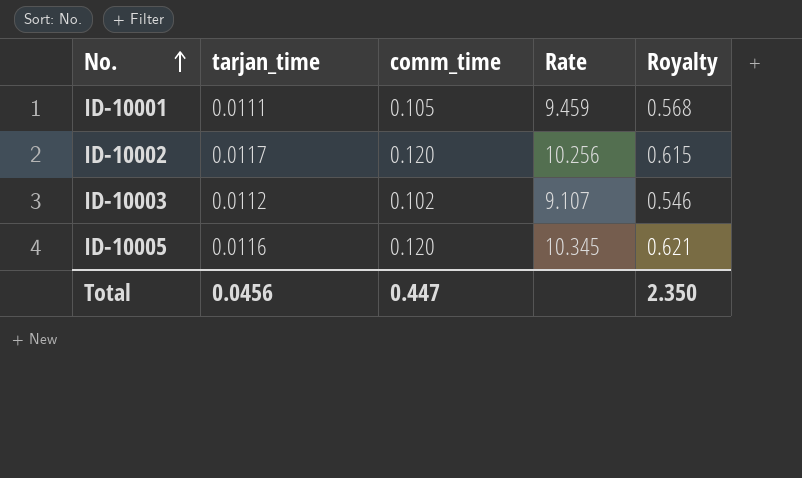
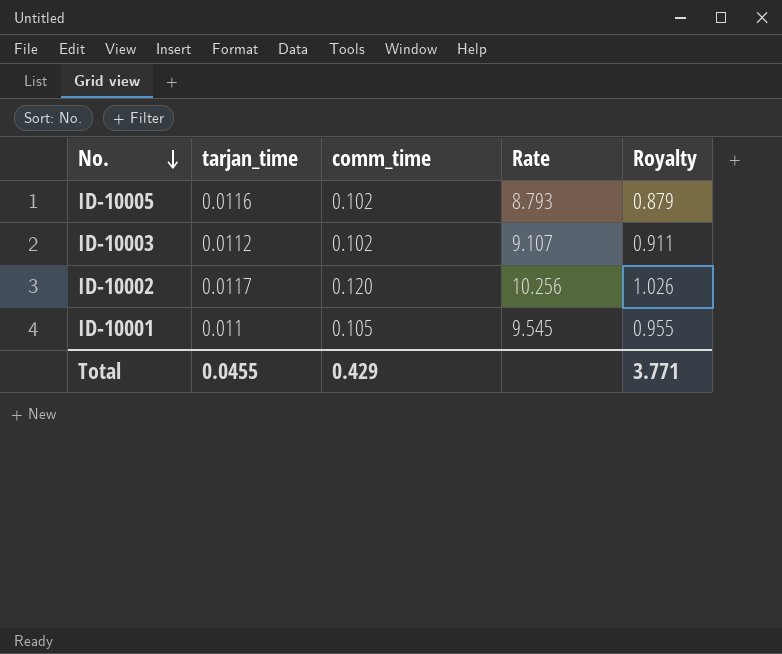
row order: No. ascending -> No. descending
column Royalty | formula: [Rate] * 0.06 -> [Rate] * 0.1
ID-10005 | comm_time: 0.120 -> 0.102
ID-10005 | Rate: 10.345 -> 8.793
ID-10001 | tarjan_time: 0.0111 -> 0.011
ID-10001 | Rate: 9.459 -> 9.545
Total | tarjan_time: 0.0456 -> 0.0455
Total | comm_time: 0.447 -> 0.429
Total | Royalty: 2.350 -> 3.771

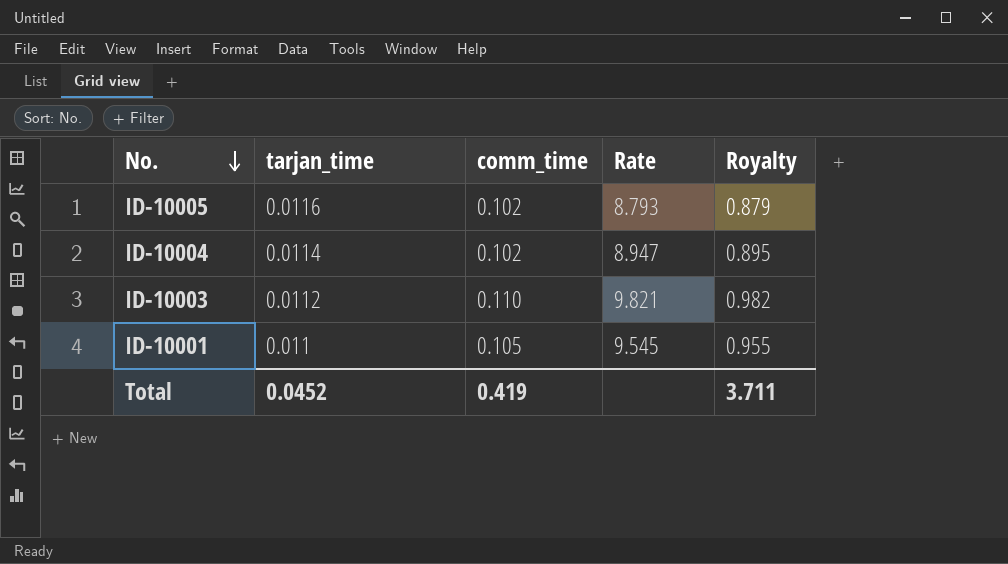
row ID-10002: 0.0117 | 0.120 | 10.256 | 1.026 -> none
row ID-10004: none -> 0.0114 | 0.102 | 8.947 | 0.895
ID-10003 | comm_time: 0.102 -> 0.110
ID-10003 | Rate: 9.107 -> 9.821
ID-10003 | Royalty: 0.911 -> 0.982
Total | tarjan_time: 0.0455 -> 0.0452
Total | comm_time: 0.429 -> 0.419
Total | Royalty: 3.771 -> 3.711

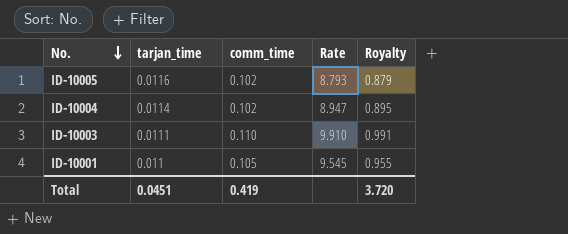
ID-10003 | tarjan_time: 0.0112 -> 0.0111
ID-10003 | Rate: 9.821 -> 9.910
ID-10003 | Royalty: 0.982 -> 0.991
Total | tarjan_time: 0.0452 -> 0.0451
Total | Royalty: 3.711 -> 3.720

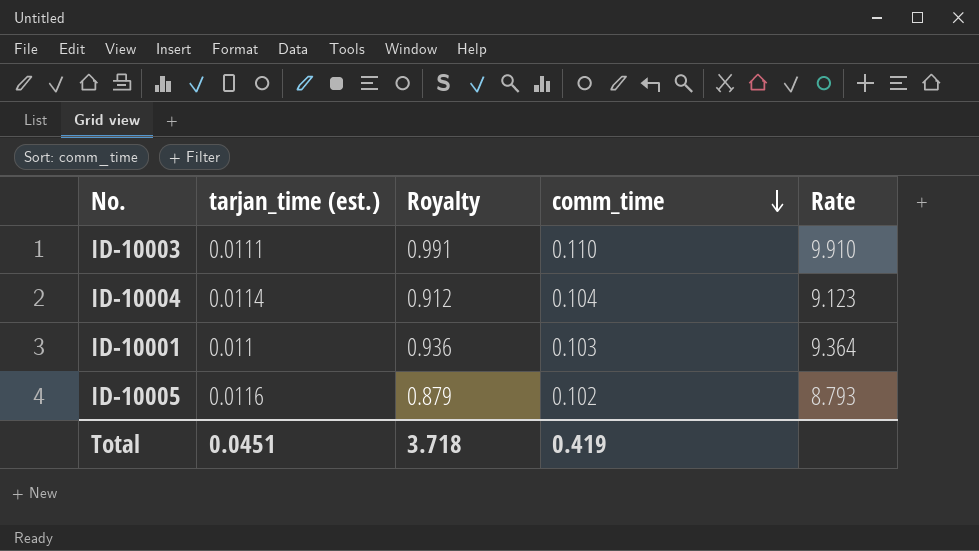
row order: No. descending -> comm_time descending
column name: tarjan_time -> tarjan_time (est.)
column Royalty | position: 5 -> 3
ID-10004 | Royalty: 0.895 -> 0.912
ID-10004 | comm_time: 0.102 -> 0.104
ID-10004 | Rate: 8.947 -> 9.123
ID-10001 | Royalty: 0.955 -> 0.936
ID-10001 | comm_time: 0.105 -> 0.103
ID-10001 | Rate: 9.545 -> 9.364
Total | Royalty: 3.720 -> 3.718

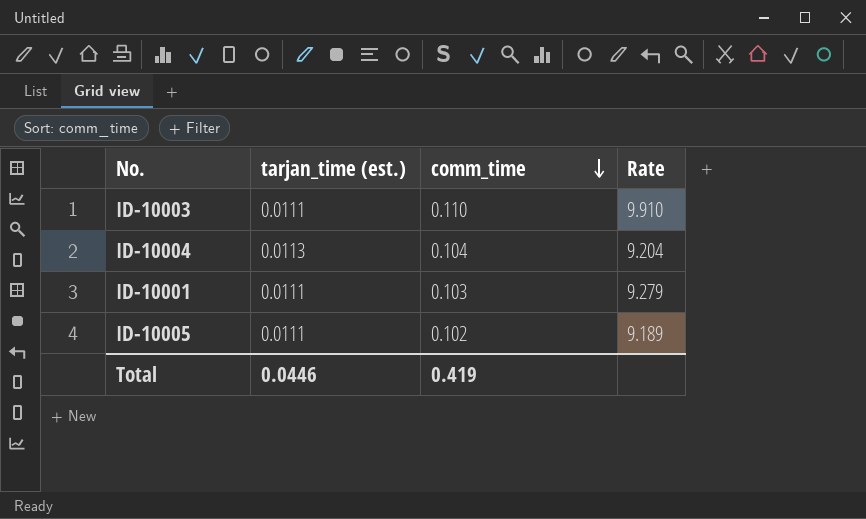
column Royalty | formula: [Rate] * 0.1 -> none
ID-10004 | tarjan_time (est.): 0.0114 -> 0.0113
ID-10004 | Rate: 9.123 -> 9.204
ID-10001 | tarjan_time (est.): 0.011 -> 0.0111
ID-10001 | Rate: 9.364 -> 9.279
ID-10005 | tarjan_time (est.): 0.0116 -> 0.0111
ID-10005 | Rate: 8.793 -> 9.189
Total | tarjan_time (est.): 0.0451 -> 0.0446

